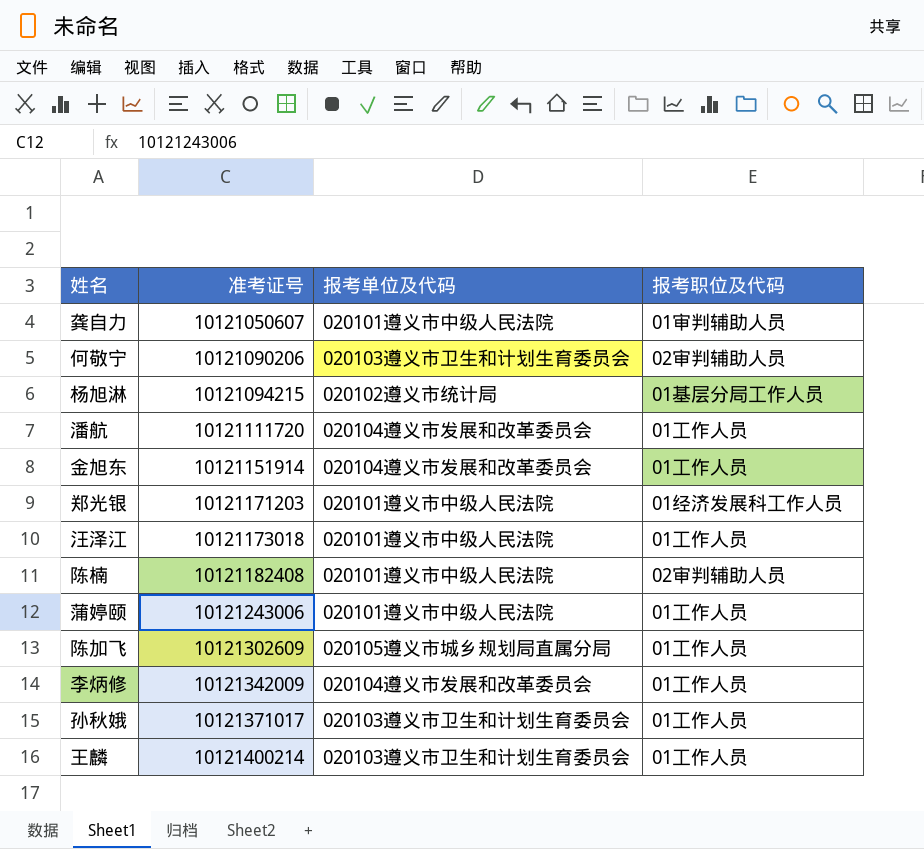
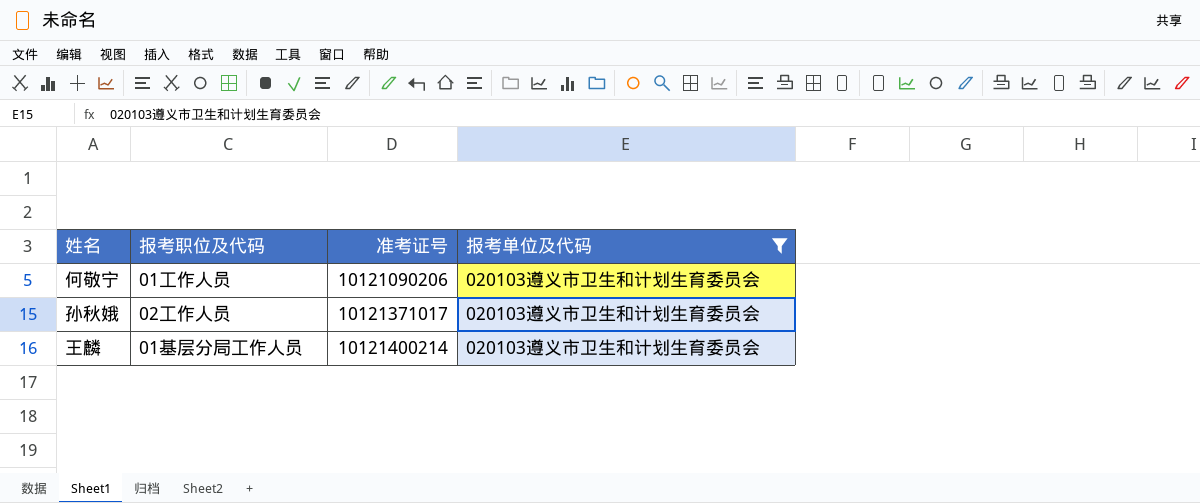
filter: none -> 报考单位及代码 = 020103遵义市卫生和计划生育委员会
column 报考职位及代码 | position: 4 -> 2
何敬宁 | 报考职位及代码: 02审判辅助人员 -> 01工作人员
孙秋娥 | 报考职位及代码: 01工作人员 -> 02工作人员
王麟 | 报考职位及代码: 01工作人员 -> 01基层分局工作人员

